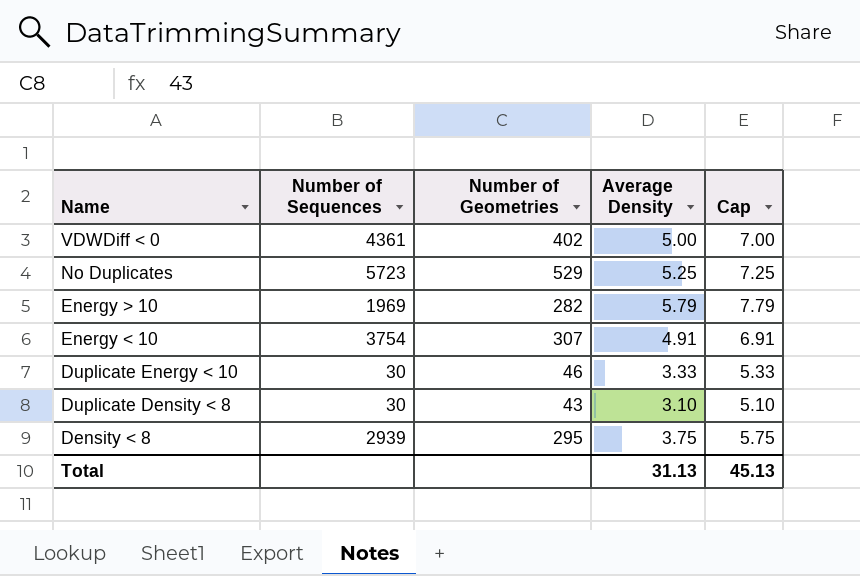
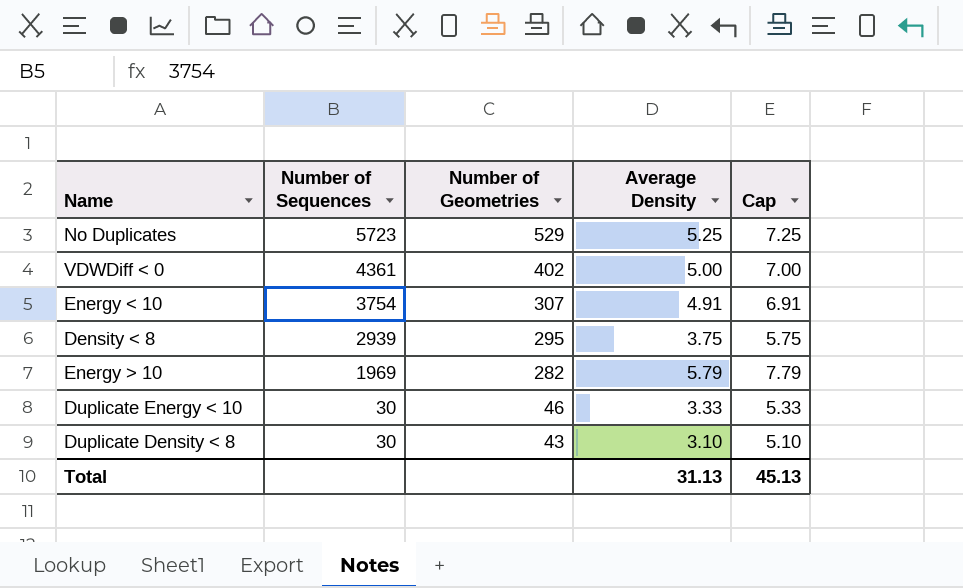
row order: Name descending -> Number of Sequences descending

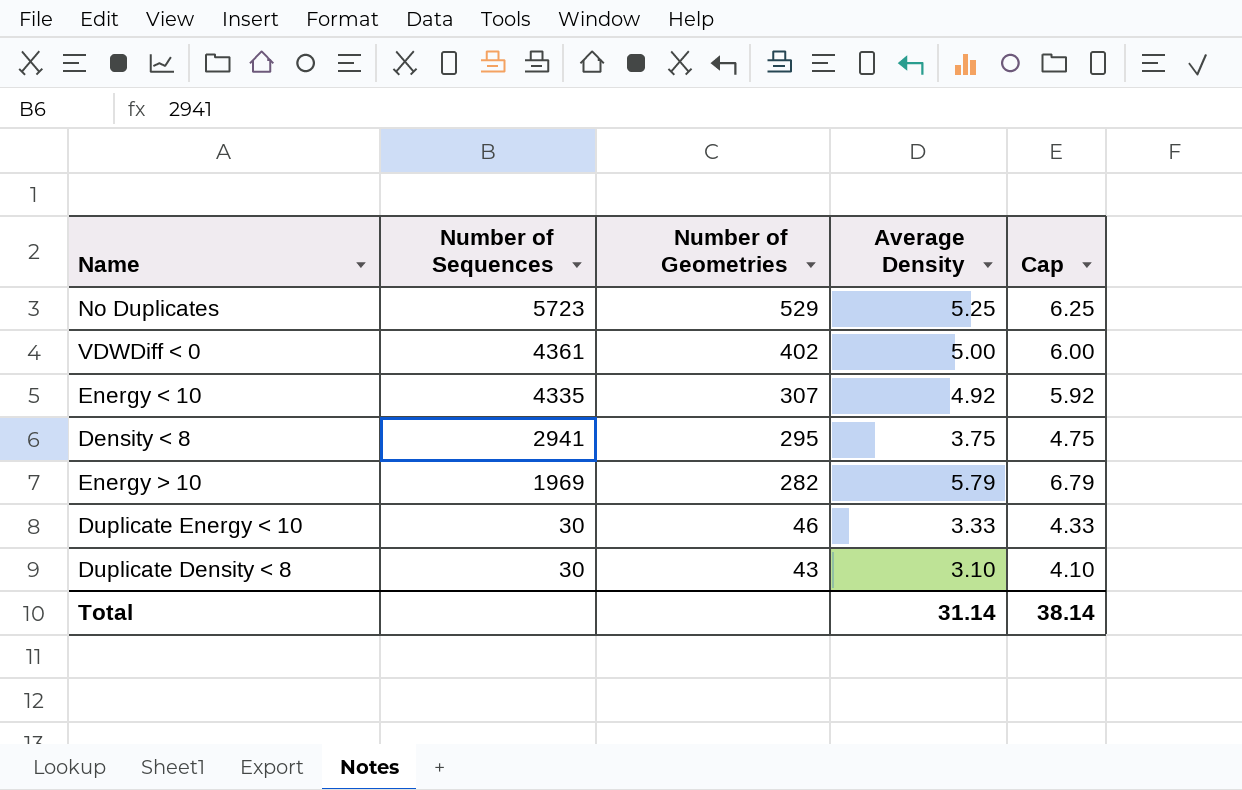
column Cap | formula: [Average Density] + 2 -> [Average Density] + 1
Energy < 10 | Number of Sequences: 3754 -> 4335
Energy < 10 | Average Density: 4.91 -> 4.92
Density < 8 | Number of Sequences: 2939 -> 2941
Total | Average Density: 31.13 -> 31.14
Total | Cap: 45.13 -> 38.14

